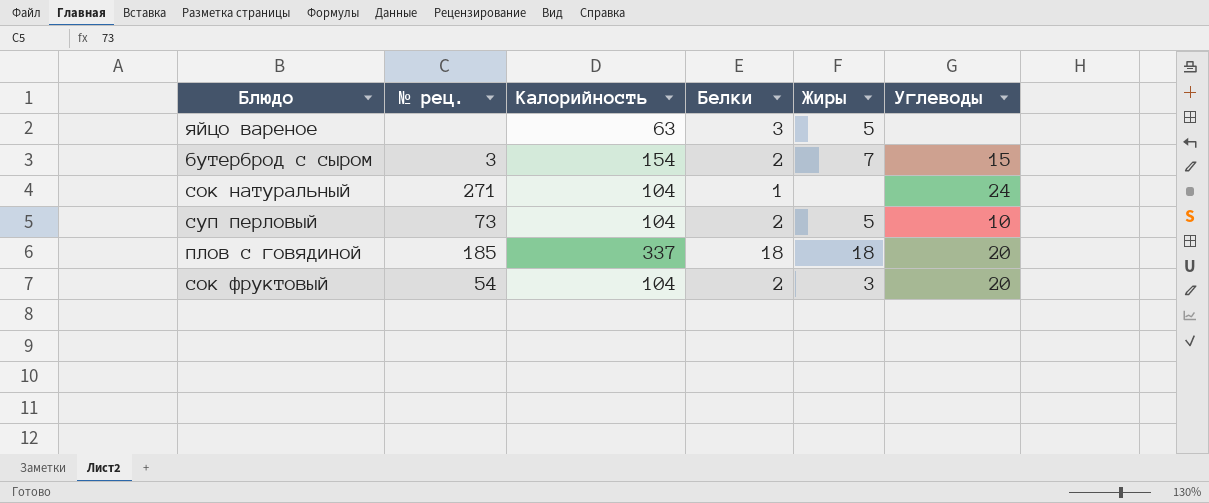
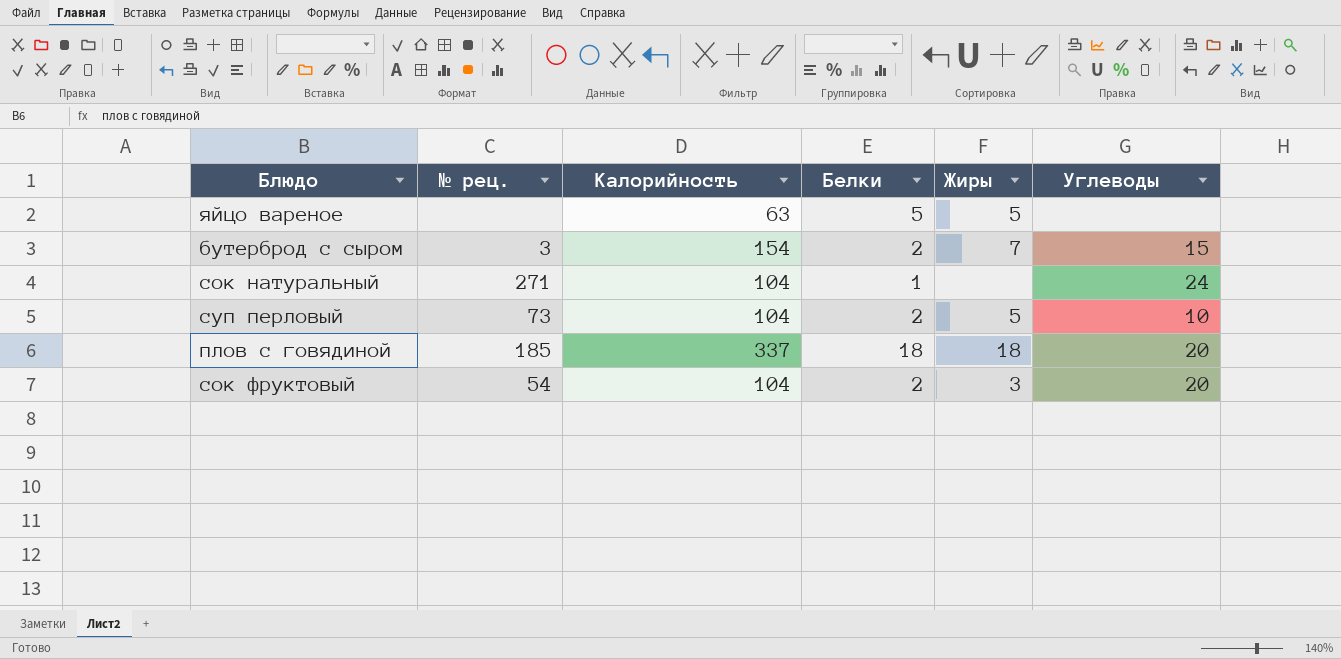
яйцо вареное | Белки: 3 -> 5

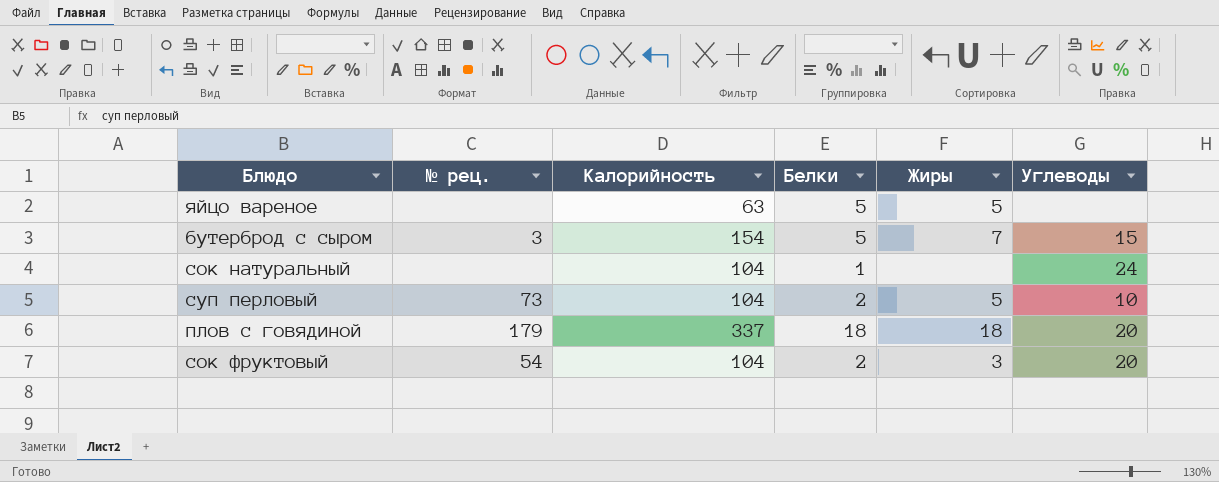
бутерброд с сыром | Белки: 2 -> 5
сок натуральный | № рец.: 271 -> none
плов с говядиной | № рец.: 185 -> 179

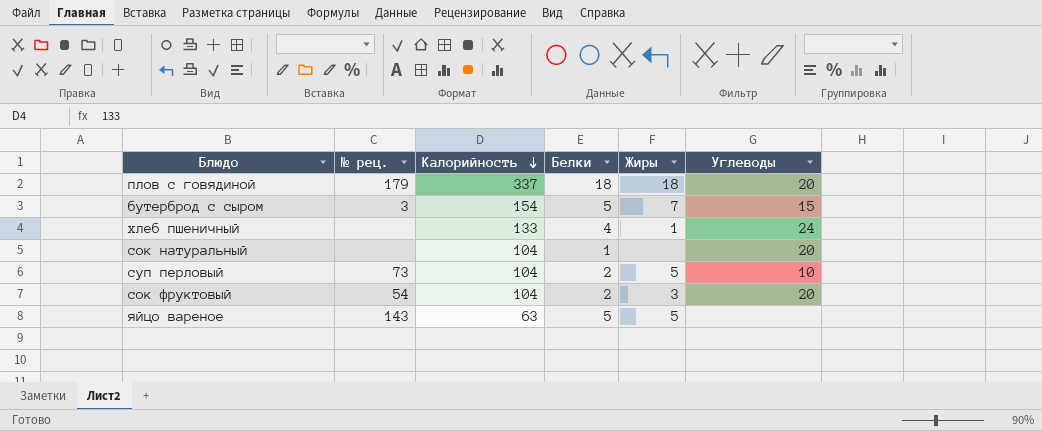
row order: none -> Калорийность descending
row хлеб пшеничный: none -> none | 133 | 4 | 1 | 24
сок натуральный | Углеводы: 24 -> 20
яйцо вареное | № рец.: none -> 143

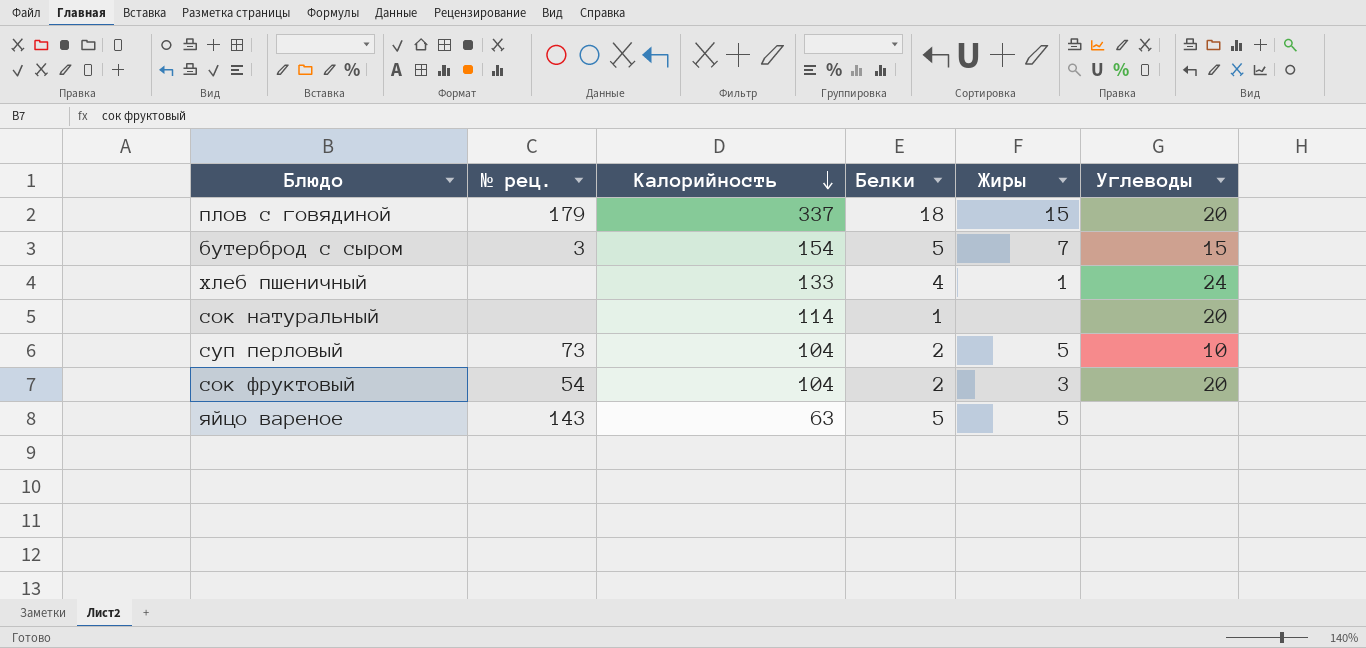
плов с говядиной | Жиры: 18 -> 15
сок натуральный | Калорийность: 104 -> 114

